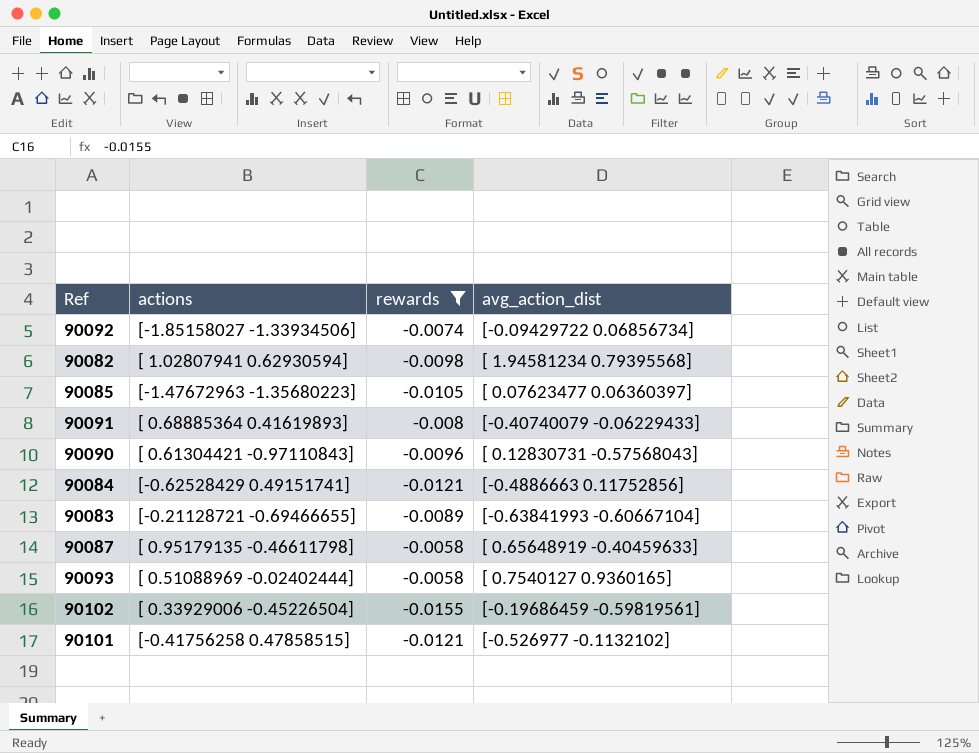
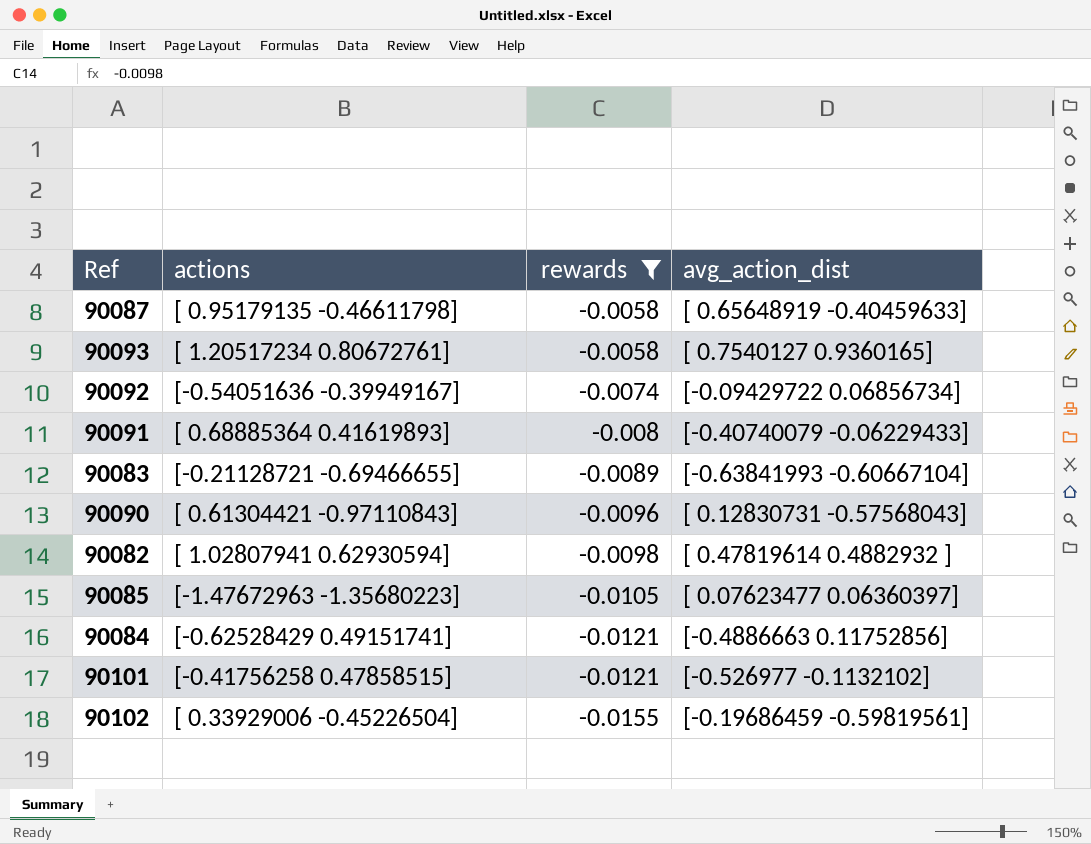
row order: none -> rewards descending
90093 | actions: [ 0.51088969 -0.02402444] -> [ 1.20517234 0.80672761]
90092 | actions: [-1.85158027 -1.33934506] -> [-0.54051636 -0.39949167]
90082 | avg_action_dist: [ 1.94581234 0.79395568] -> [ 0.47819614 0.4882932 ]

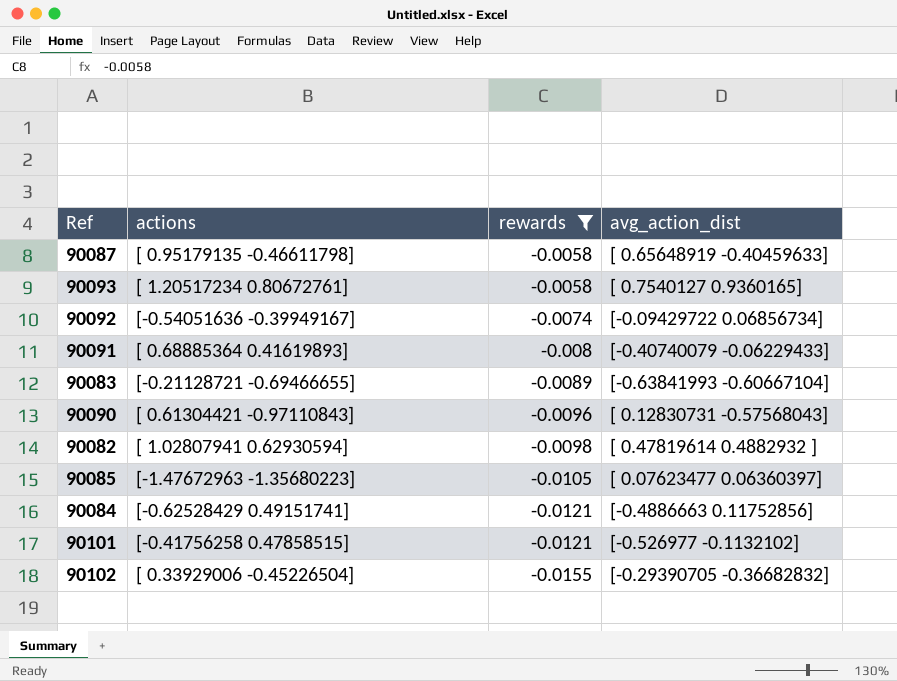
90102 | avg_action_dist: [-0.19686459 -0.59819561] -> [-0.29390705 -0.36682832]

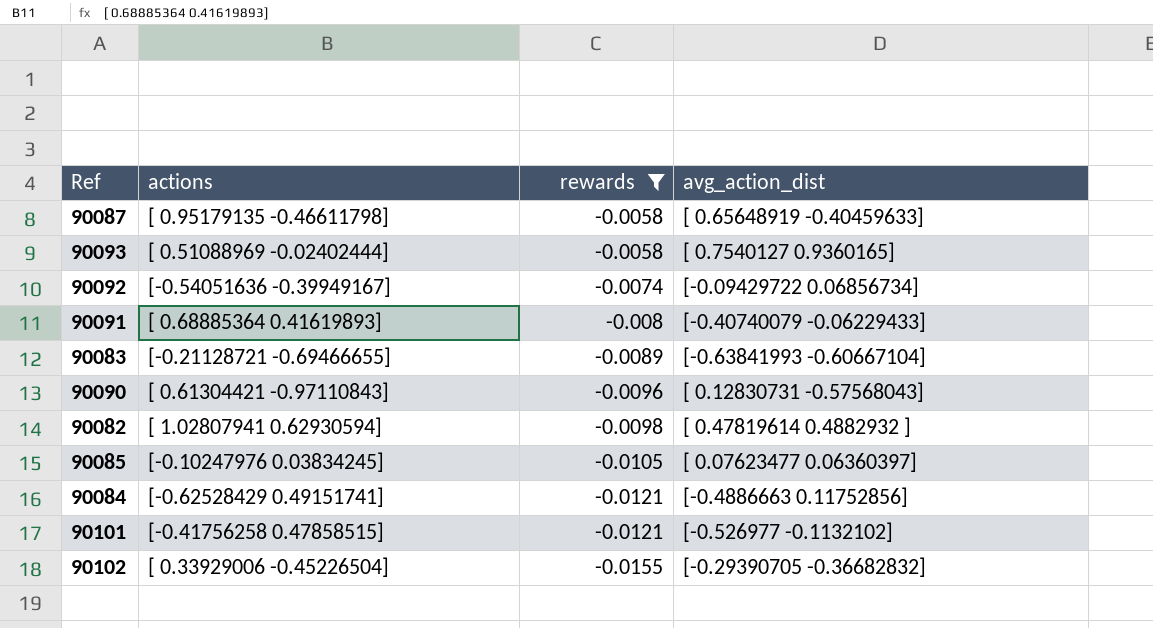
90093 | actions: [ 1.20517234 0.80672761] -> [ 0.51088969 -0.02402444]
90085 | actions: [-1.47672963 -1.35680223] -> [-0.10247976 0.03834245]

